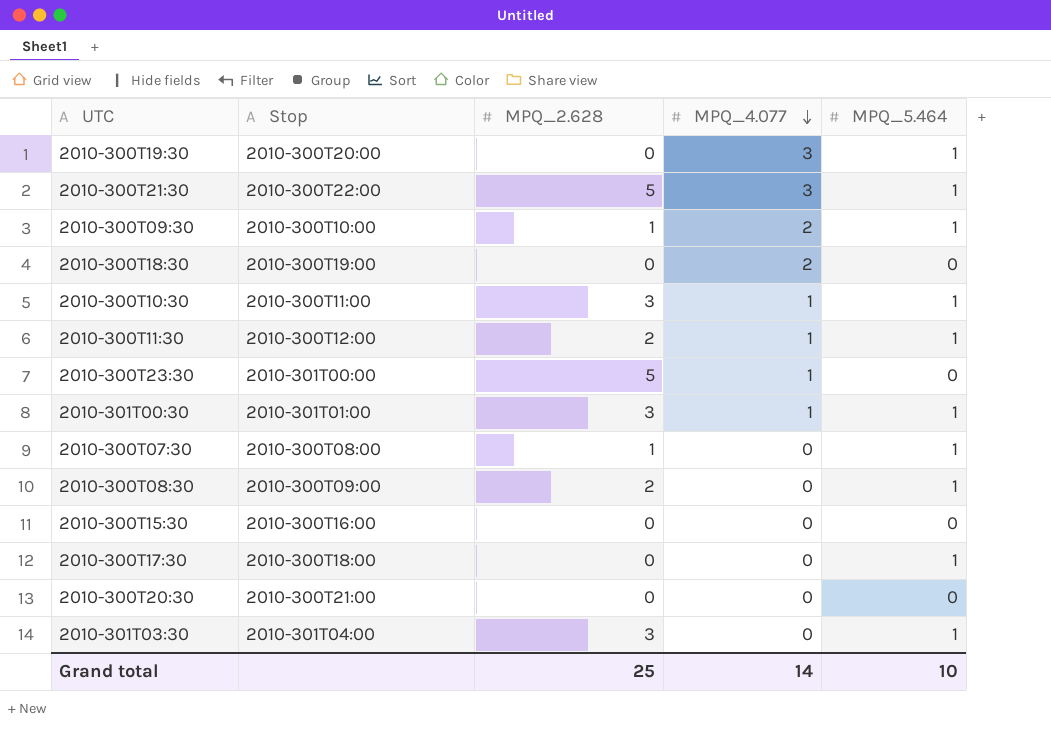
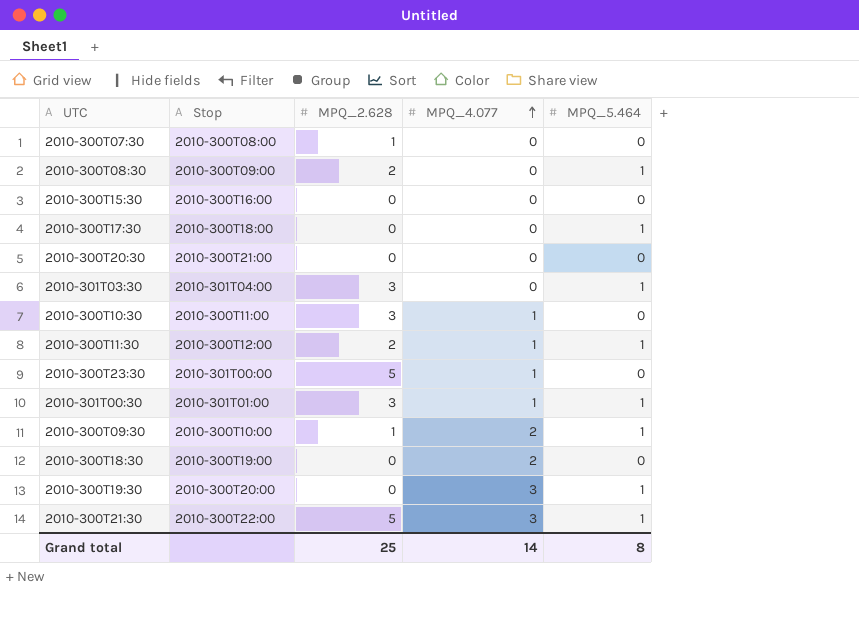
row order: MPQ_4.077 descending -> MPQ_4.077 ascending
2010-300T07:30 | MPQ_5.464: 1 -> 0
2010-300T10:30 | MPQ_5.464: 1 -> 0
Grand total | MPQ_5.464: 10 -> 8

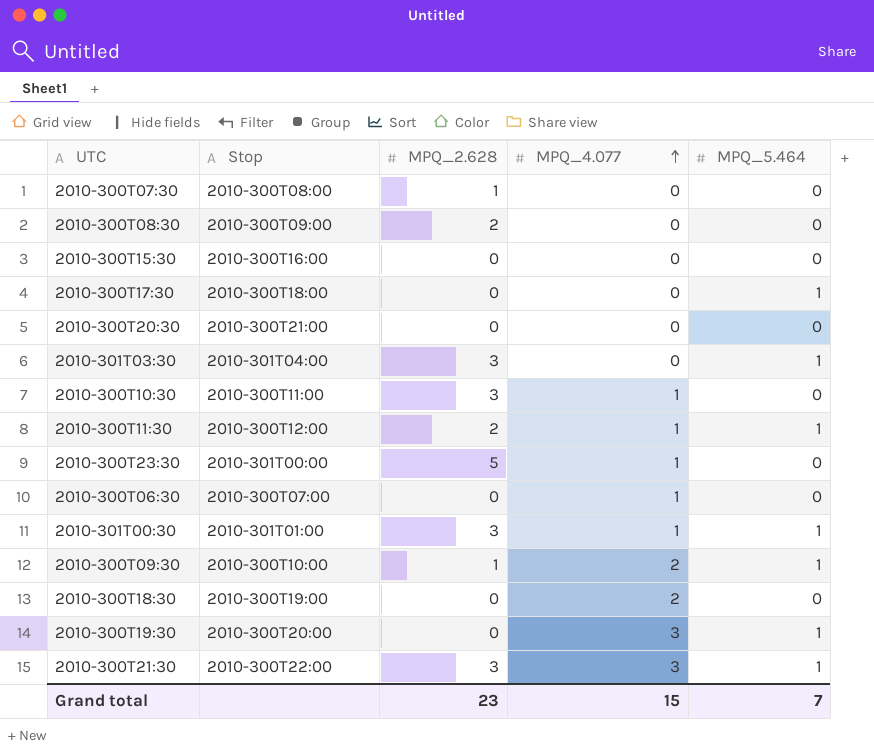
2010-300T08:30 | MPQ_5.464: 1 -> 0
row 2010-300T06:30: none -> 2010-300T07:00 | 0 | 1 | 0
2010-300T21:30 | MPQ_2.628: 5 -> 3
Grand total | MPQ_2.628: 25 -> 23
Grand total | MPQ_4.077: 14 -> 15
Grand total | MPQ_5.464: 8 -> 7

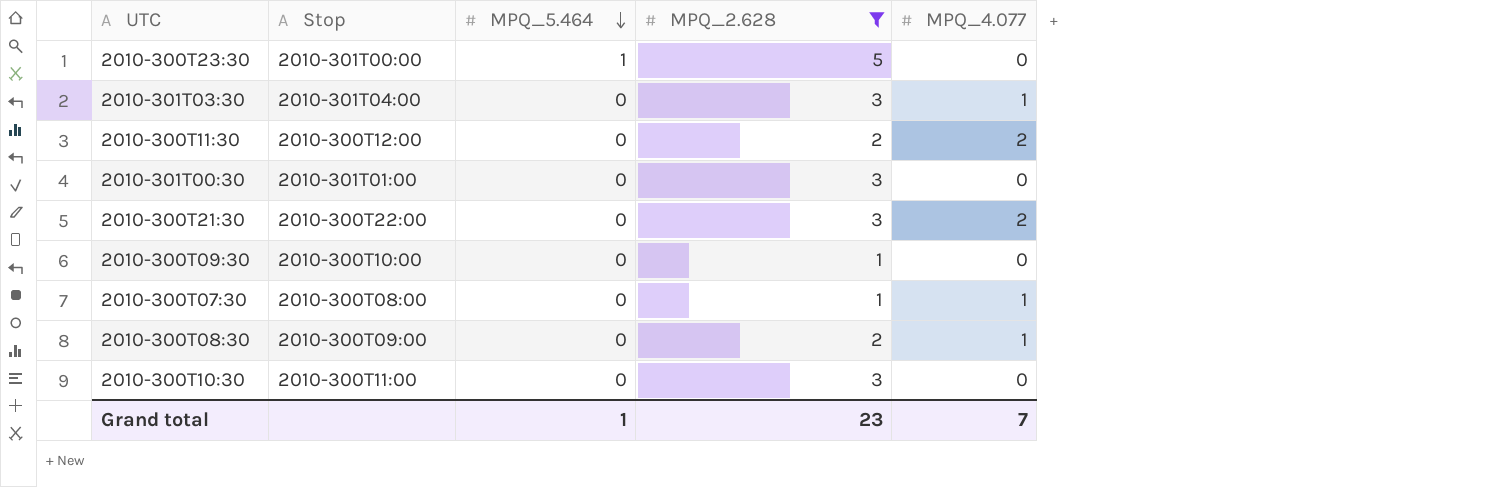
filter: none -> MPQ_2.628 != 0
row order: MPQ_4.077 ascending -> MPQ_5.464 descending
column MPQ_5.464 | position: 5 -> 3
2010-300T23:30 | MPQ_5.464: 0 -> 1
2010-300T23:30 | MPQ_4.077: 1 -> 0
2010-301T03:30 | MPQ_5.464: 1 -> 0
2010-301T03:30 | MPQ_4.077: 0 -> 1
2010-300T11:30 | MPQ_5.464: 1 -> 0
2010-300T11:30 | MPQ_4.077: 1 -> 2
2010-301T00:30 | MPQ_5.464: 1 -> 0
2010-301T00:30 | MPQ_4.077: 1 -> 0
2010-300T21:30 | MPQ_5.464: 1 -> 0
2010-300T21:30 | MPQ_4.077: 3 -> 2
2010-300T09:30 | MPQ_5.464: 1 -> 0
2010-300T09:30 | MPQ_4.077: 2 -> 0
2010-300T07:30 | MPQ_4.077: 0 -> 1
2010-300T08:30 | MPQ_4.077: 0 -> 1
2010-300T10:30 | MPQ_4.077: 1 -> 0
Grand total | MPQ_5.464: 7 -> 1
Grand total | MPQ_4.077: 15 -> 7

